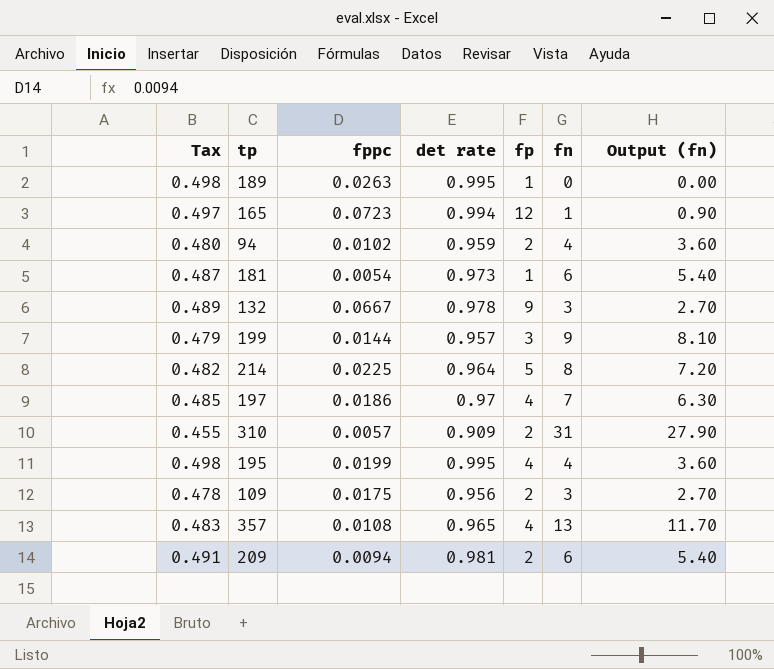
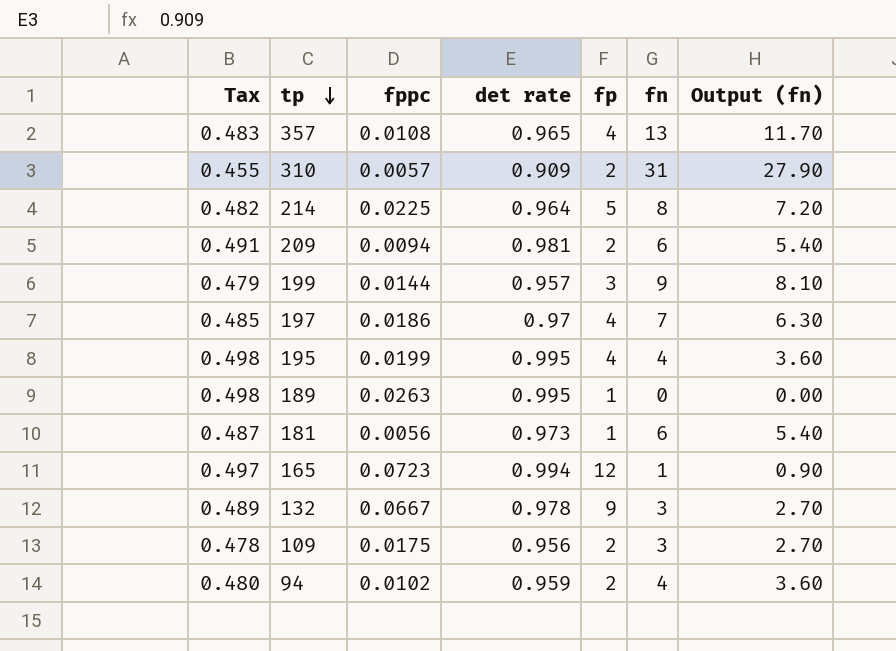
row order: none -> tp descending
181 | fppc: 0.0054 -> 0.0056

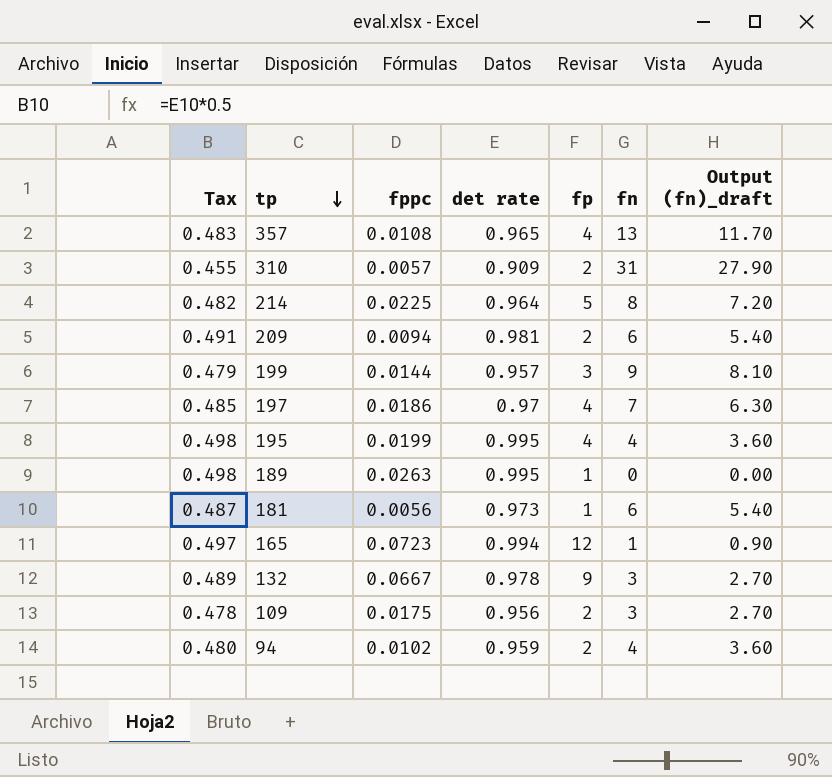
column name: Output (fn) -> Output (fn)_draft

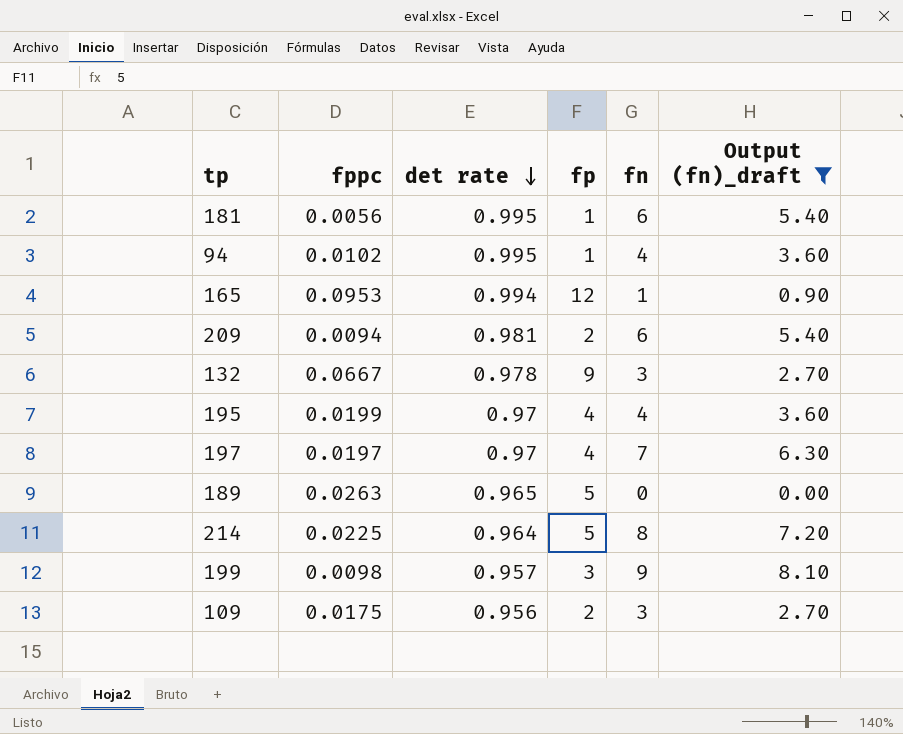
filter: none -> Output (fn)_draft <= 8.10
row order: tp descending -> det rate descending
column Tax | formula: [det rate] * 0.5 -> none
181 | det rate: 0.973 -> 0.995
94 | det rate: 0.959 -> 0.995
94 | fp: 2 -> 1
165 | fppc: 0.0723 -> 0.0953
195 | det rate: 0.995 -> 0.97
197 | fppc: 0.0186 -> 0.0197
189 | det rate: 0.995 -> 0.965
189 | fp: 1 -> 5
199 | fppc: 0.0144 -> 0.0098

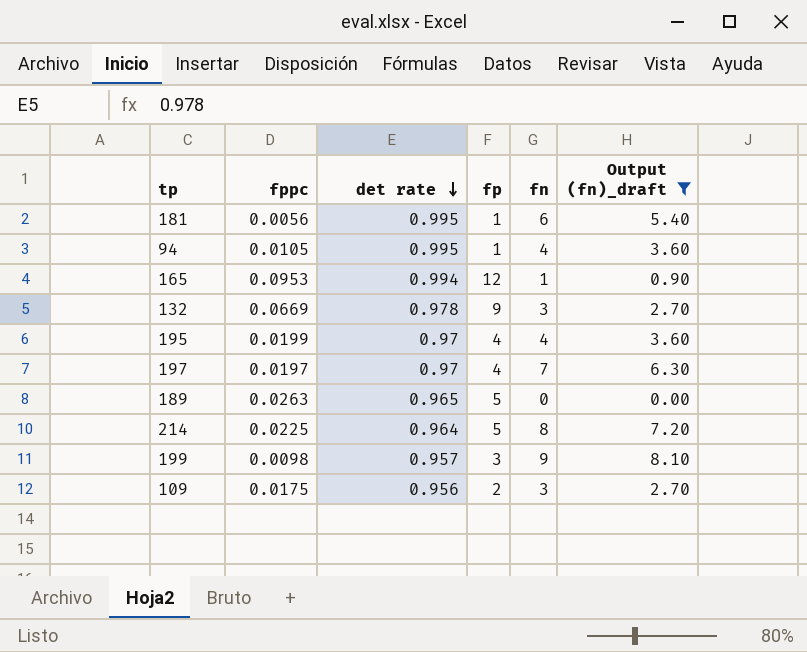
row 209: 0.0094 | 0.981 | 2 | 6 | 5.40 -> none
94 | fppc: 0.0102 -> 0.0105
132 | fppc: 0.0667 -> 0.0669

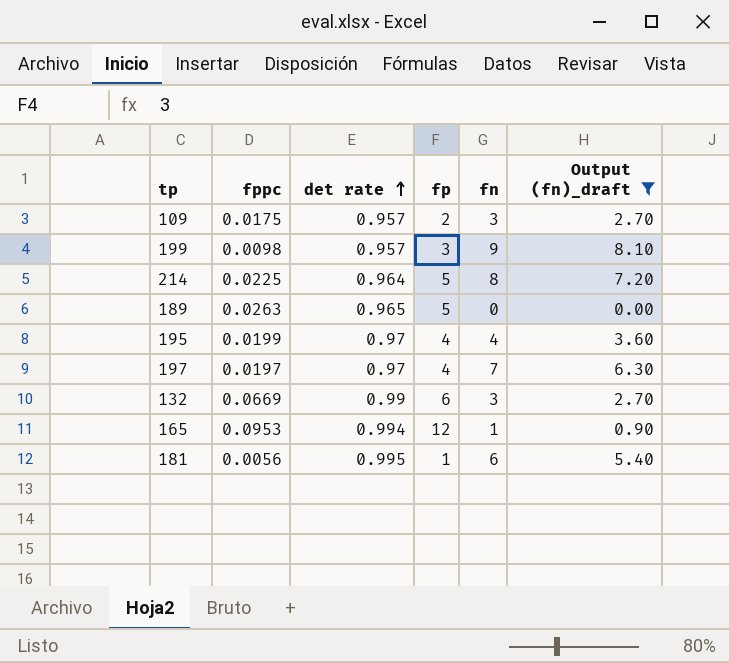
row order: det rate descending -> det rate ascending
row 94: 0.0105 | 0.995 | 1 | 4 | 3.60 -> none
109 | det rate: 0.956 -> 0.957
132 | det rate: 0.978 -> 0.99
132 | fp: 9 -> 6

